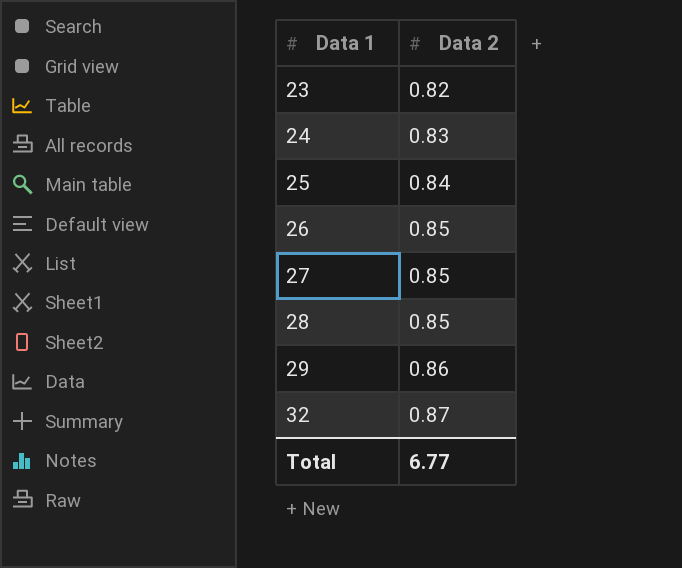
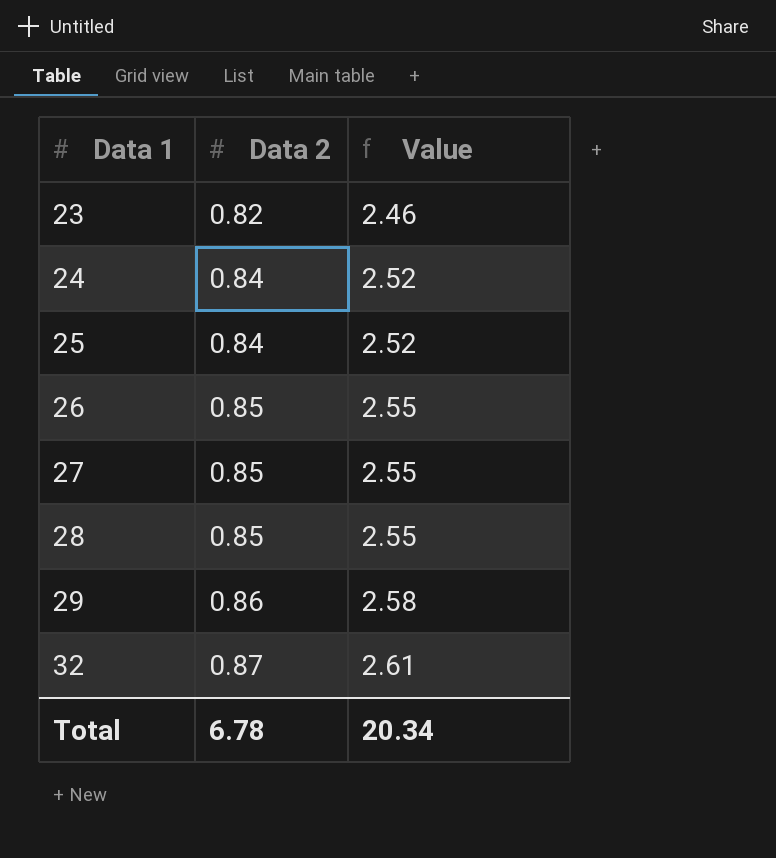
column Value | formula: none -> [Data 2] * 3
24 | Data 2: 0.83 -> 0.84
Total | Data 2: 6.77 -> 6.78

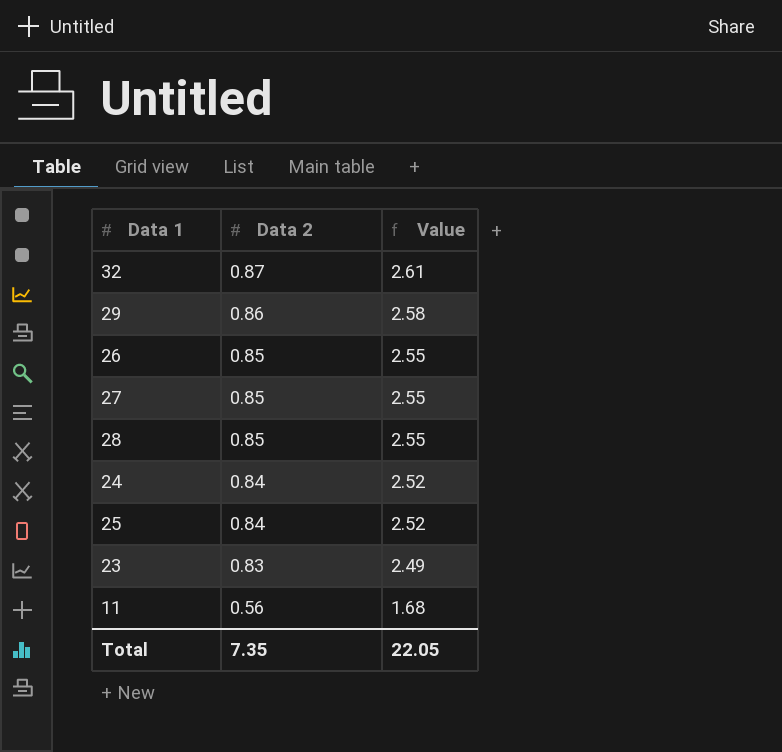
row order: Data 1 ascending -> Data 2 descending
23 | Data 2: 0.82 -> 0.83
23 | Value: 2.46 -> 2.49
row 11: none -> 0.56 | 1.68
Total | Data 2: 6.78 -> 7.35
Total | Value: 20.34 -> 22.05

